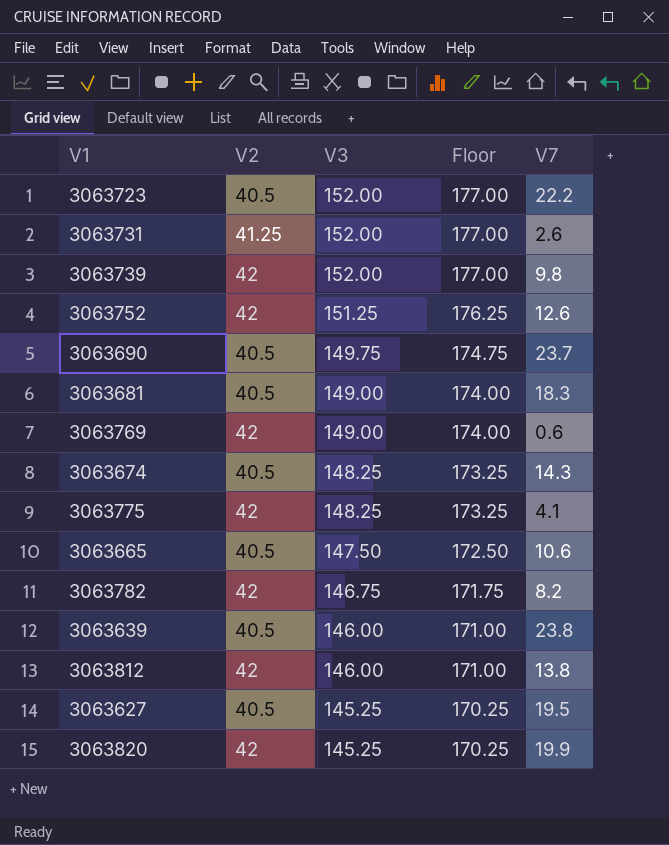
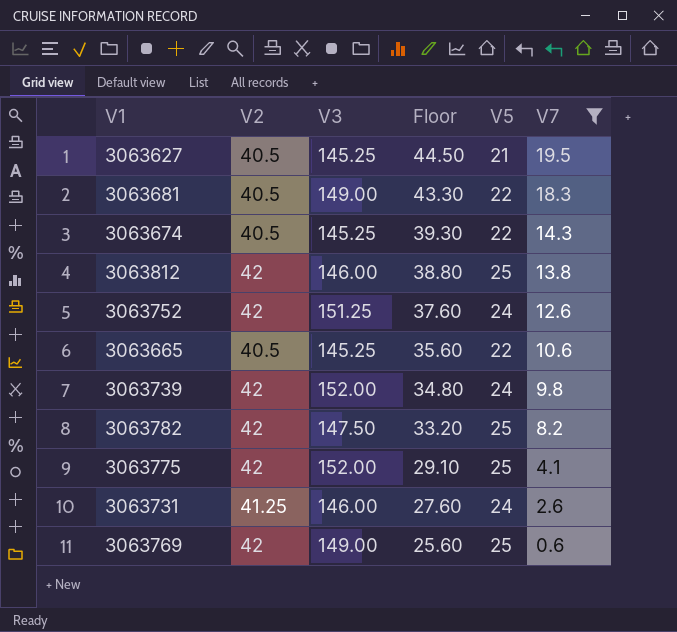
filter: none -> V7 <= 19.5
row order: V3 descending -> Floor descending
column Floor | formula: [V3] + 25 -> [V7] + 25
column V5 | position: none -> 5
3063674 | V3: 148.25 -> 145.25
3063665 | V3: 147.50 -> 145.25
3063782 | V3: 146.75 -> 147.50
3063775 | V3: 148.25 -> 152.00
3063731 | V3: 152.00 -> 146.00

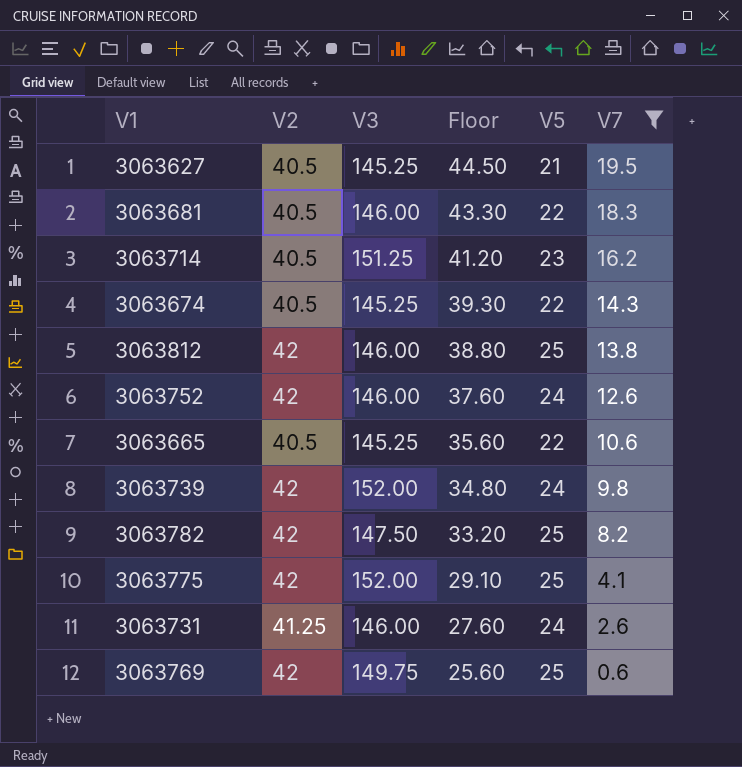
3063681 | V3: 149.00 -> 146.00
row 3063714: none -> 40.5 | 151.25 | 41.20 | 23 | 16.2
3063752 | V3: 151.25 -> 146.00
3063769 | V3: 149.00 -> 149.75

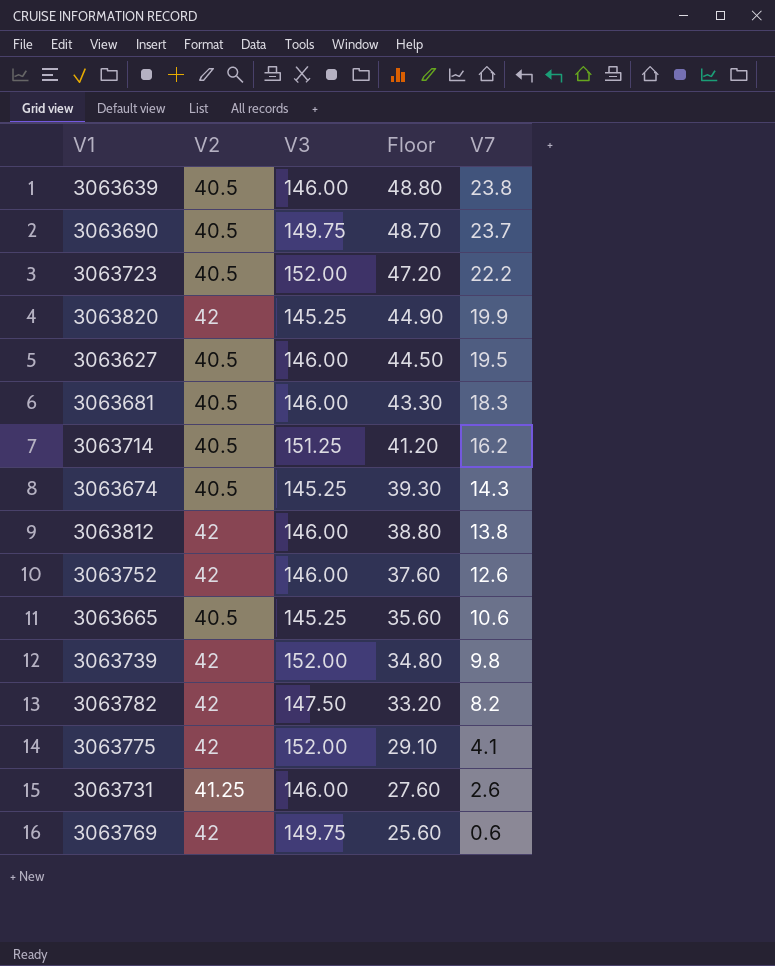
filter: V7 <= 19.5 -> none
column V5 | position: 5 -> none
3063627 | V3: 145.25 -> 146.00

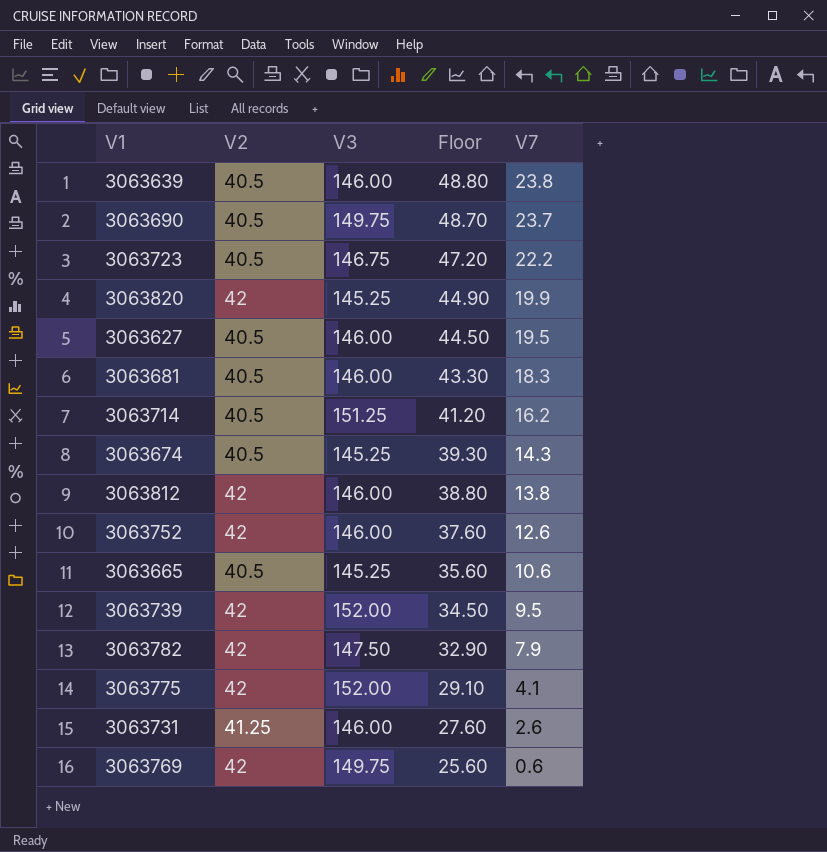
3063723 | V3: 152.00 -> 146.75
3063739 | Floor: 34.80 -> 34.50
3063739 | V7: 9.8 -> 9.5
3063782 | Floor: 33.20 -> 32.90
3063782 | V7: 8.2 -> 7.9

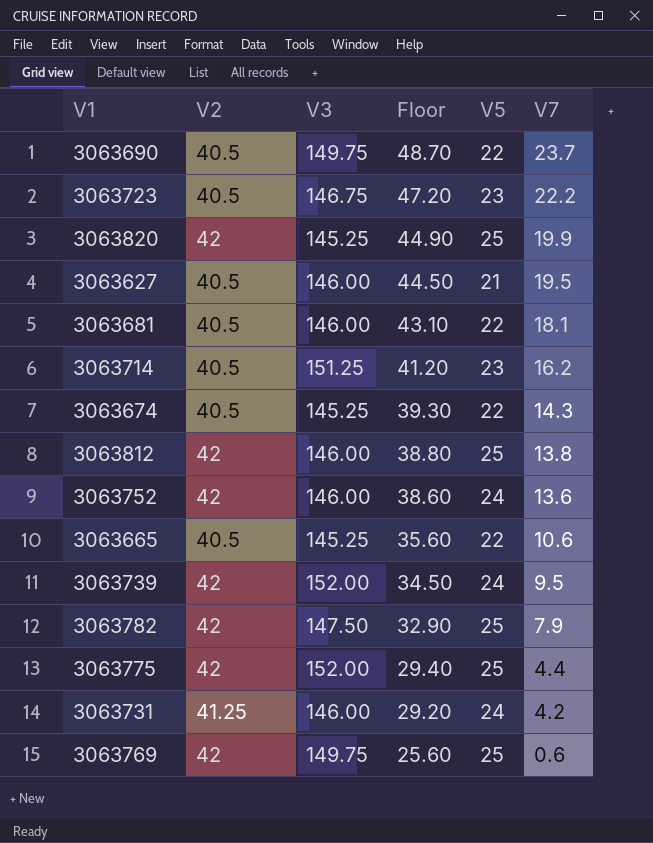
column V5 | position: none -> 5
row 3063639: 40.5 | 146.00 | 48.80 | 23.8 -> none
3063681 | Floor: 43.30 -> 43.10
3063681 | V7: 18.3 -> 18.1
3063752 | Floor: 37.60 -> 38.60
3063752 | V7: 12.6 -> 13.6
3063775 | Floor: 29.10 -> 29.40
3063775 | V7: 4.1 -> 4.4
3063731 | Floor: 27.60 -> 29.20
3063731 | V7: 2.6 -> 4.2

